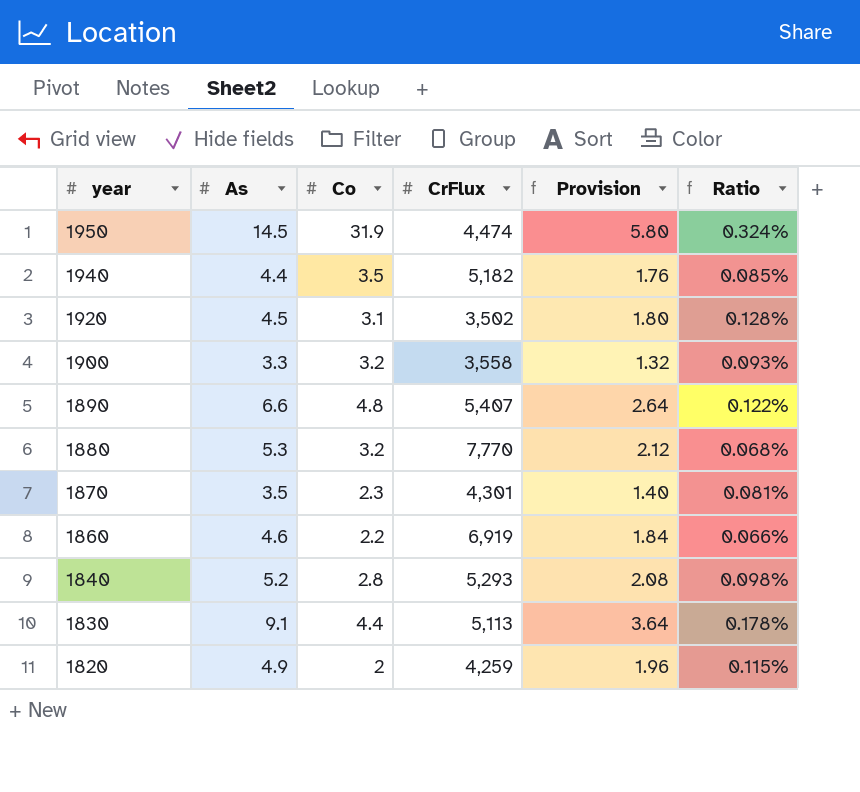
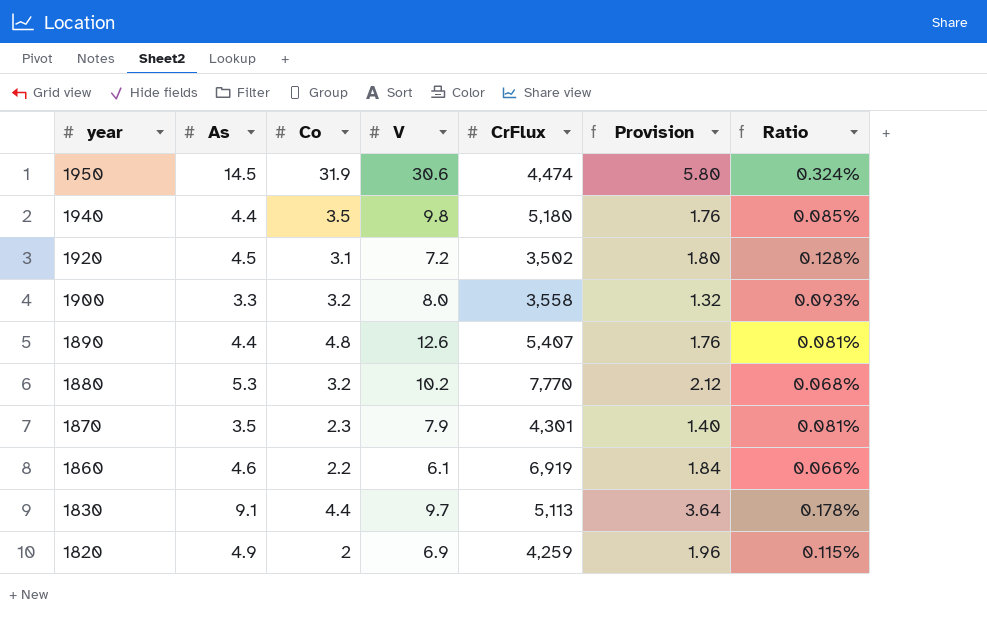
column V | position: none -> 4
row 1840: 5.2 | 2.8 | 5,293 | 2.08 | 0.098% -> none
1940 | CrFlux: 5,182 -> 5,180
1890 | As: 6.6 -> 4.4
1890 | Provision: 2.64 -> 1.76
1890 | Ratio: 0.122% -> 0.081%

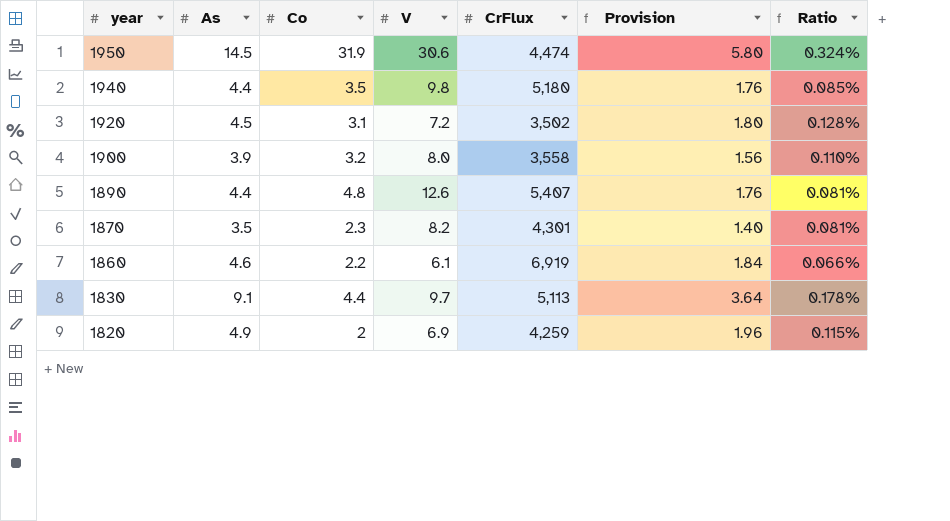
row 1880: 5.3 | 3.2 | 10.2 | 7,770 | 2.12 | 0.068% -> none
1900 | As: 3.3 -> 3.9
1900 | Provision: 1.32 -> 1.56
1900 | Ratio: 0.093% -> 0.110%
1870 | V: 7.9 -> 8.2

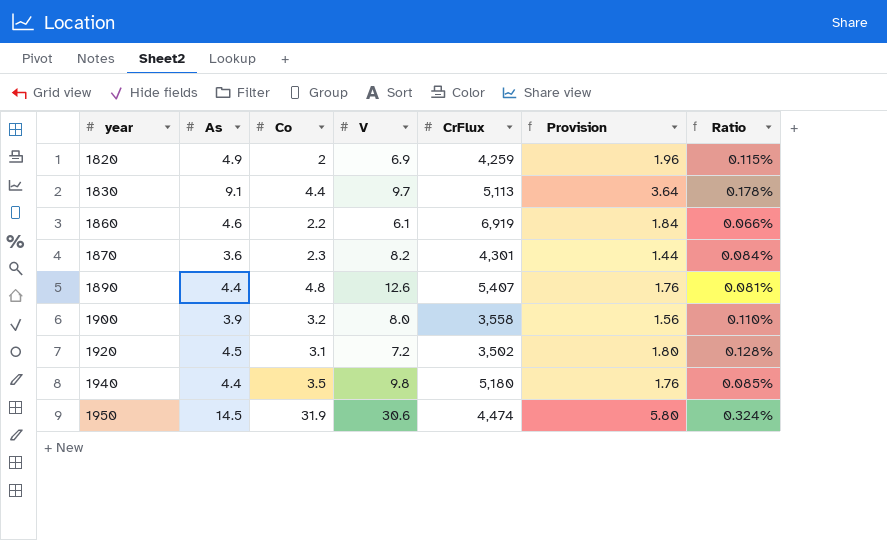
row order: year descending -> year ascending
1870 | As: 3.5 -> 3.6
1870 | Provision: 1.40 -> 1.44
1870 | Ratio: 0.081% -> 0.084%

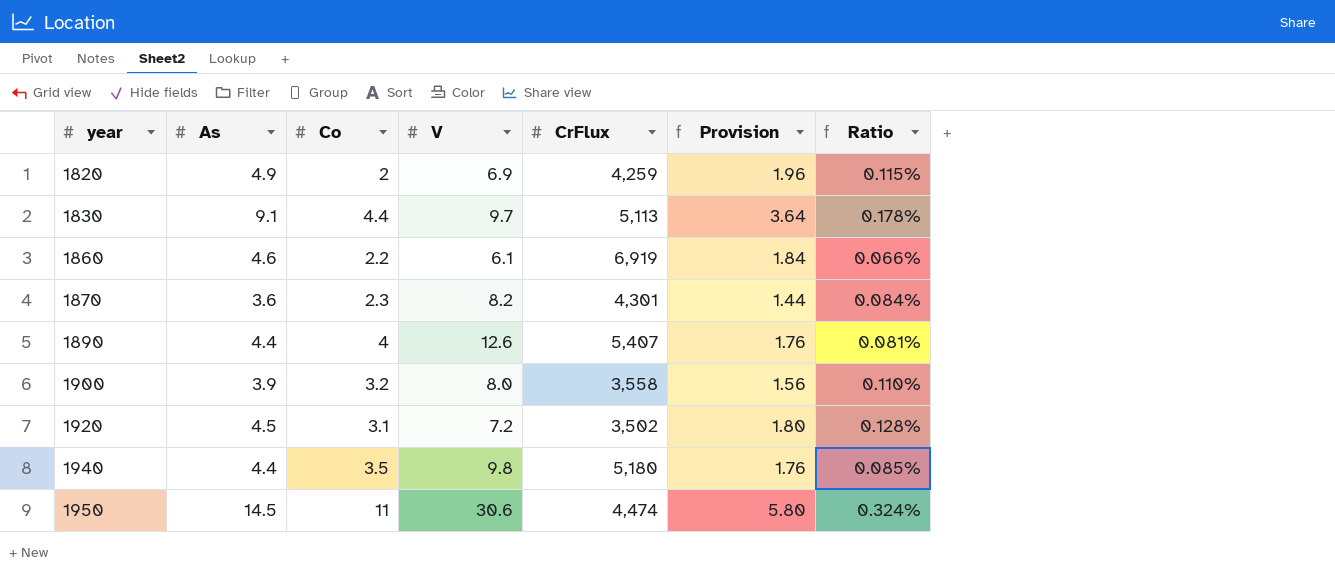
1890 | Co: 4.8 -> 4
1950 | Co: 31.9 -> 11

